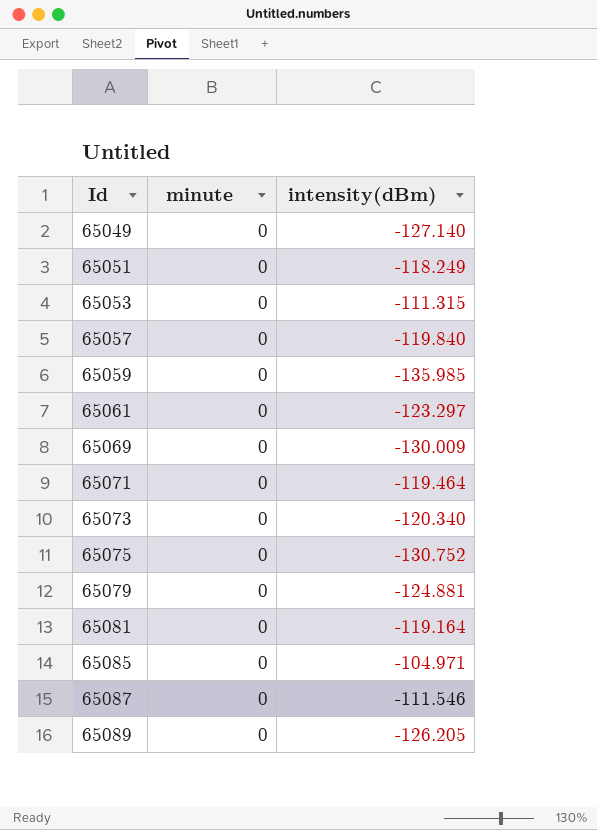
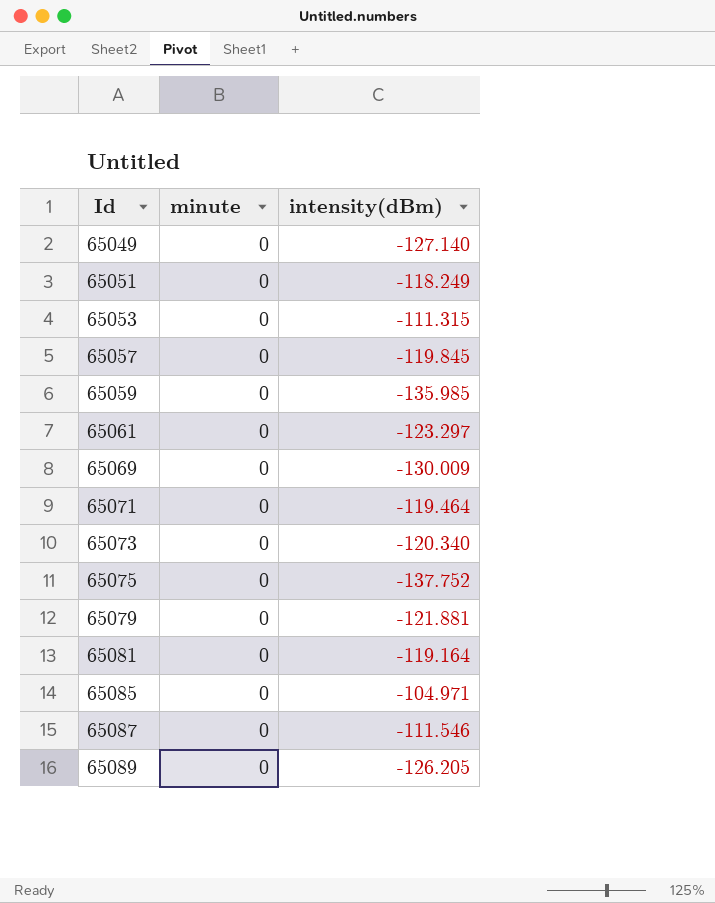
65057 | intensity(dBm): -119.840 -> -119.845
65075 | intensity(dBm): -130.752 -> -137.752
65079 | intensity(dBm): -124.881 -> -121.881

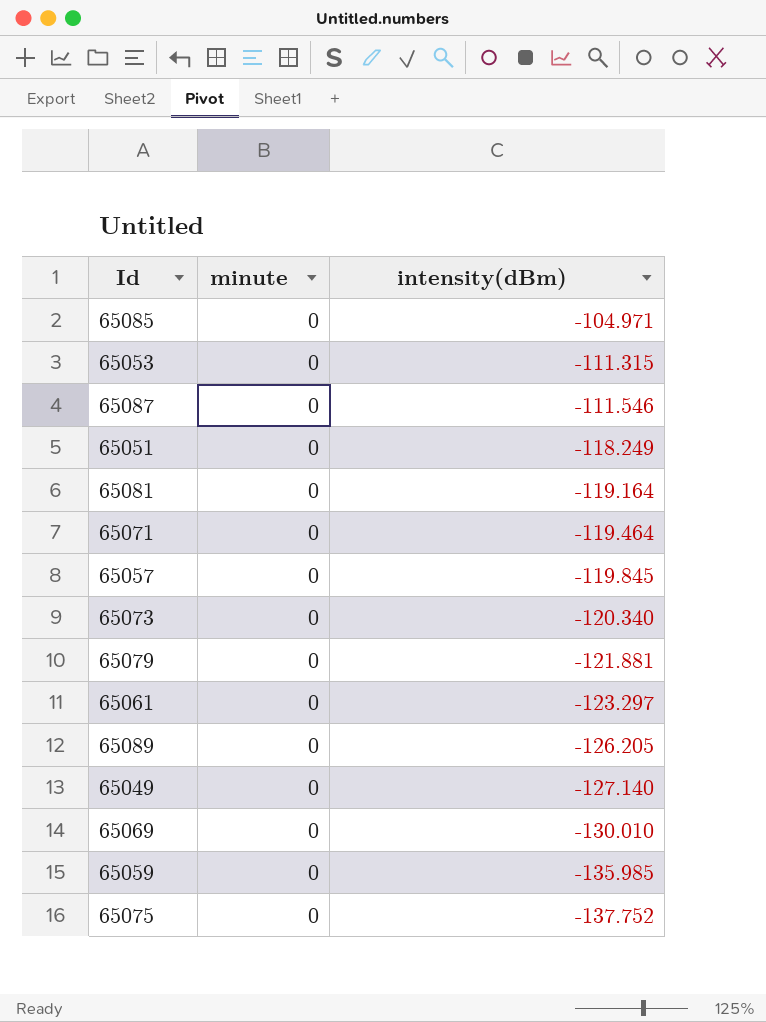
row order: Id ascending -> intensity(dBm) descending
65069 | intensity(dBm): -130.009 -> -130.010

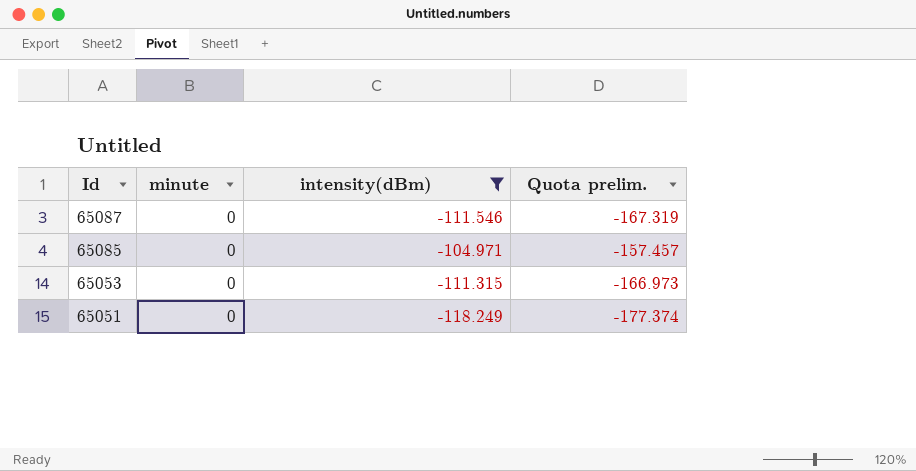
filter: none -> intensity(dBm) >= -118.249
row order: intensity(dBm) descending -> Id descending
column Quota prelim. | formula: none -> [intensity(dBm)] * 1.5

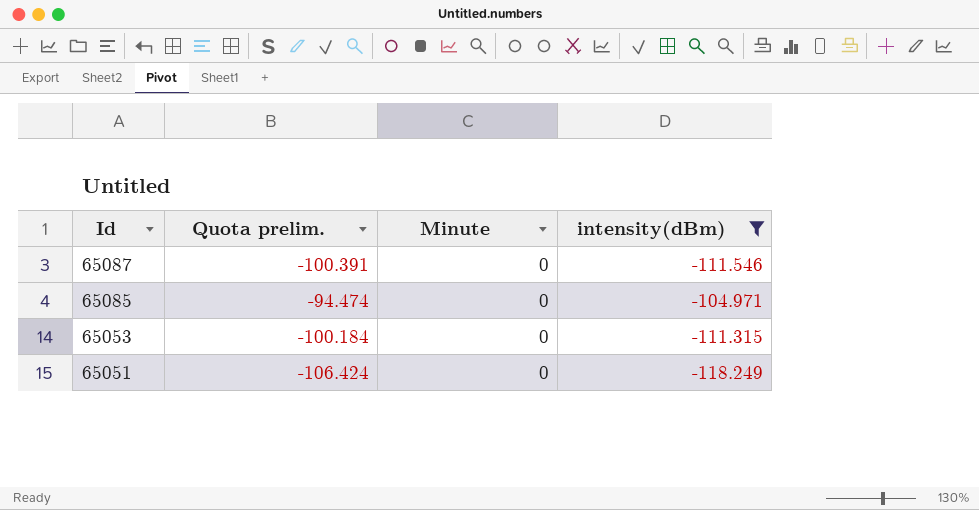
column Quota prelim. | formula: [intensity(dBm)] * 1.5 -> [intensity(dBm)] * 0.9
column Quota prelim. | position: 4 -> 2
column name: minute -> Minute

